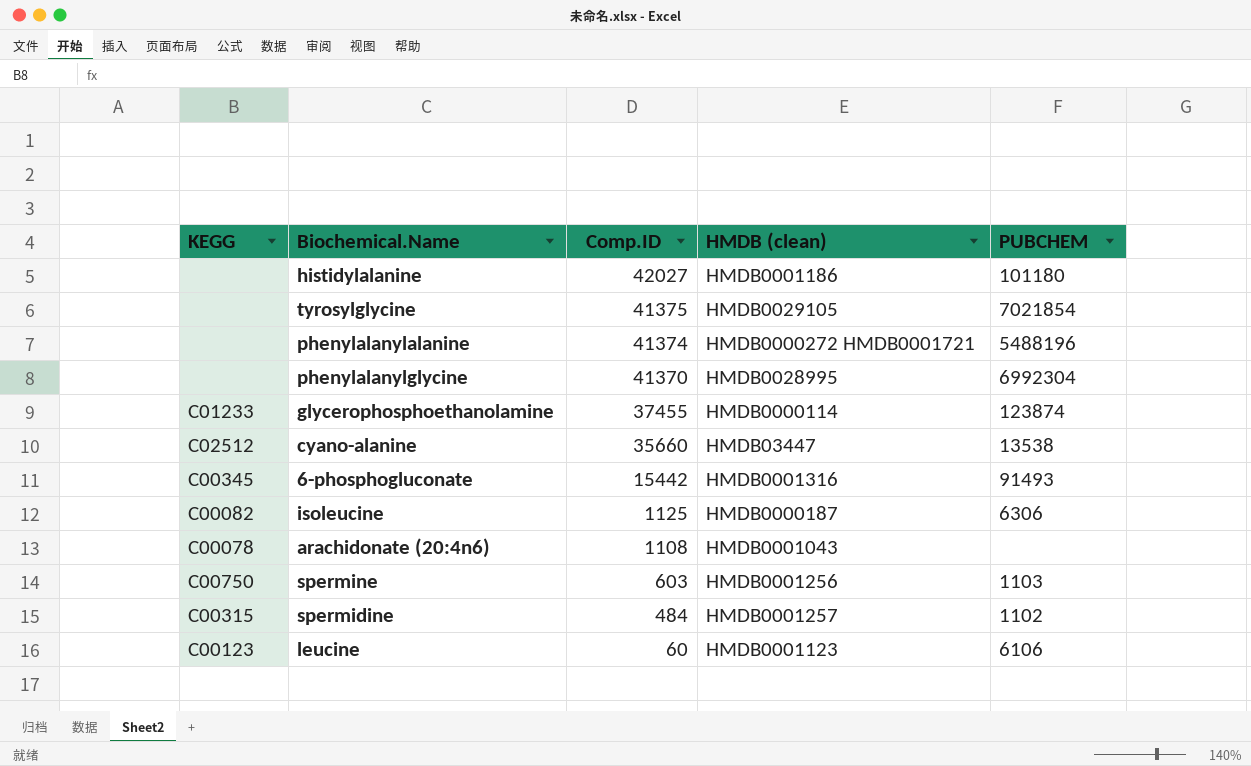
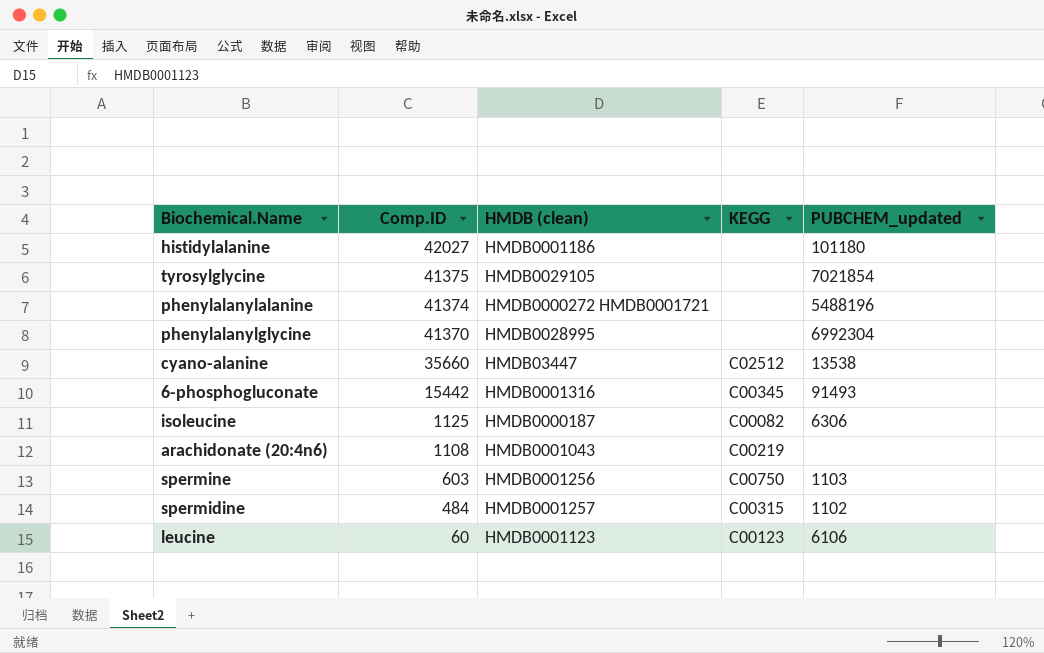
column KEGG | position: 1 -> 4
column name: PUBCHEM -> PUBCHEM_updated
row glycerophosphoethanolamine: C01233 | 37455 | HMDB0000114 | 123874 -> none
arachidonate (20:4n6) | KEGG: C00078 -> C00219

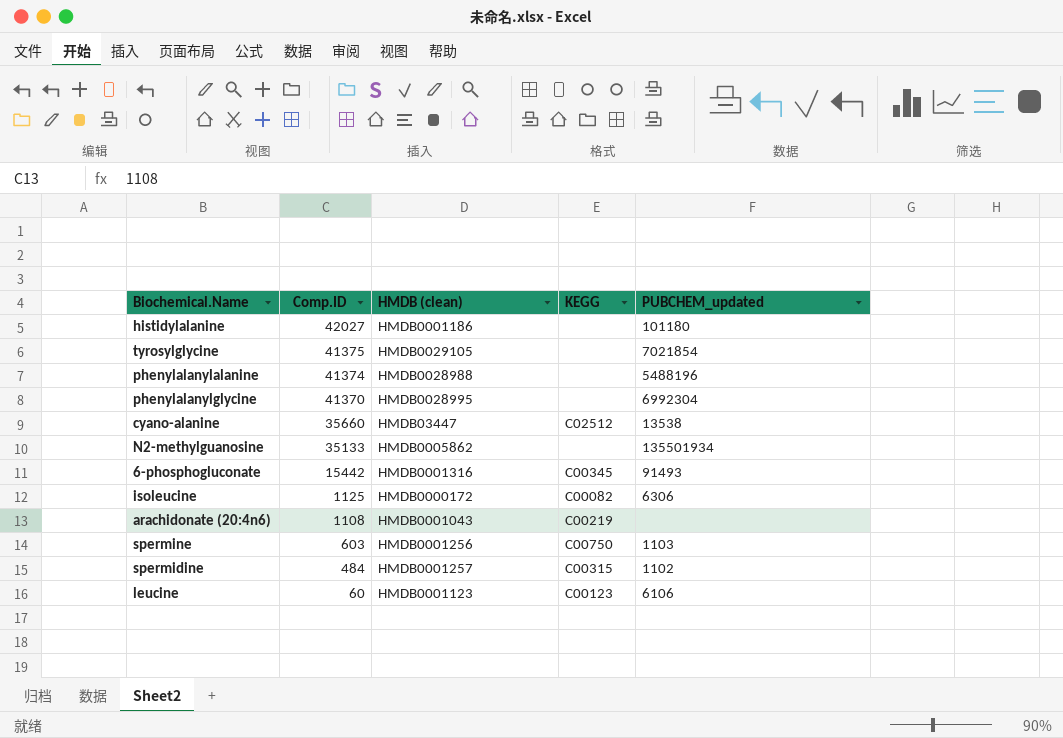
phenylalanylalanine | HMDB (clean): HMDB0000272 HMDB0001721 -> HMDB0028988
row N2-methylguanosine: none -> 35133 | HMDB0005862 | none | 135501934
isoleucine | HMDB (clean): HMDB0000187 -> HMDB0000172

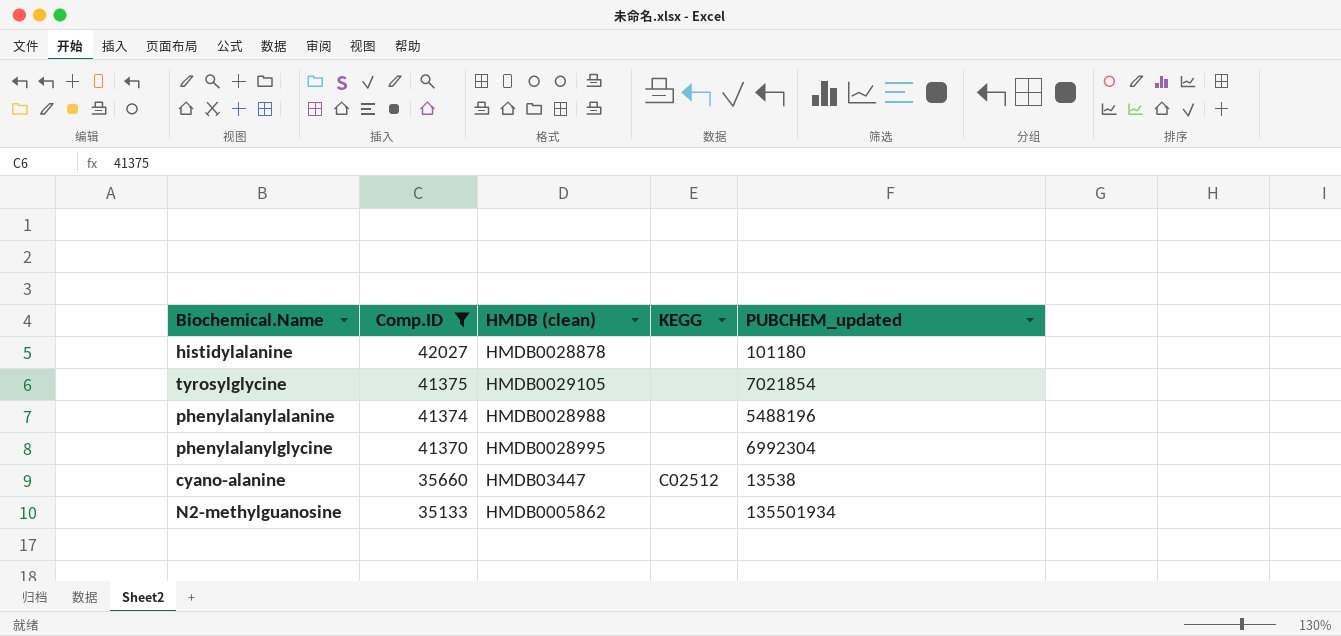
filter: none -> Comp.ID >= 35133
histidylalanine | HMDB (clean): HMDB0001186 -> HMDB0028878

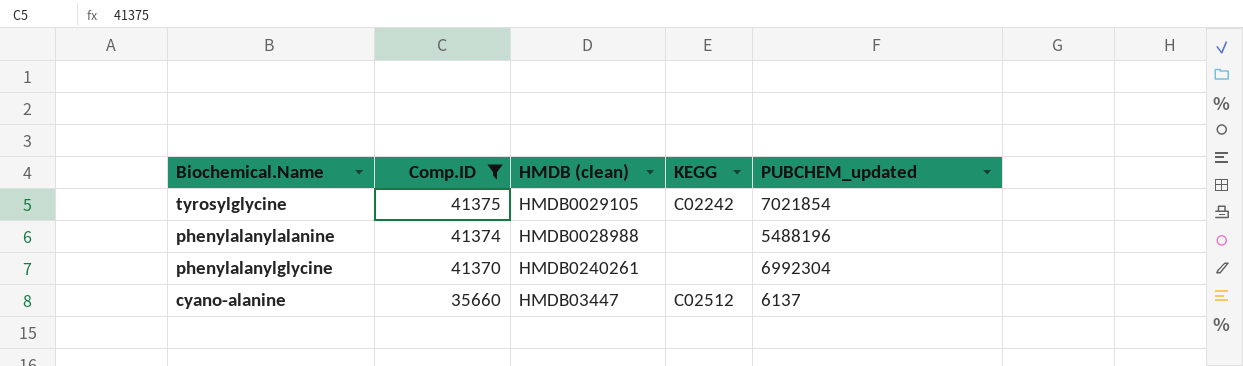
row histidylalanine: 42027 | HMDB0028878 | none | 101180 -> none
row N2-methylguanosine: 35133 | HMDB0005862 | none | 135501934 -> none
tyrosylglycine | KEGG: none -> C02242
phenylalanylglycine | HMDB (clean): HMDB0028995 -> HMDB0240261
cyano-alanine | PUBCHEM_updated: 13538 -> 6137

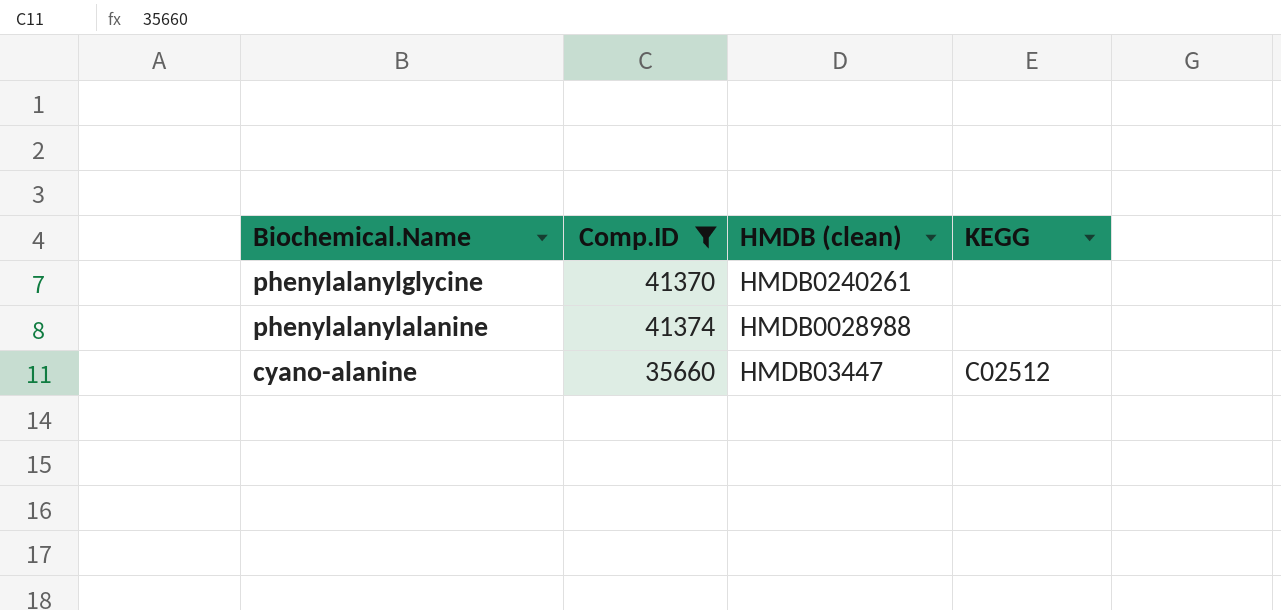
row order: Comp.ID descending -> Biochemical.Name descending
column PUBCHEM_updated | position: 5 -> none
row tyrosylglycine: 41375 | HMDB0029105 | C02242 | 7021854 -> none

